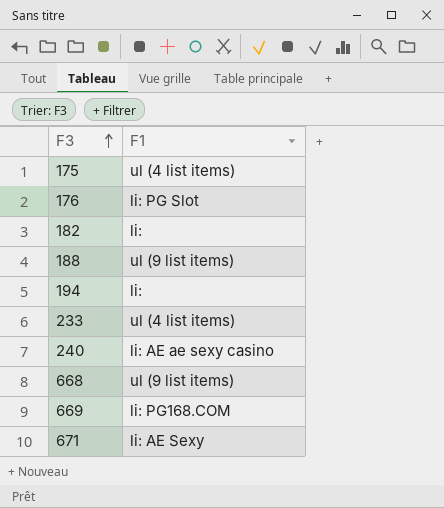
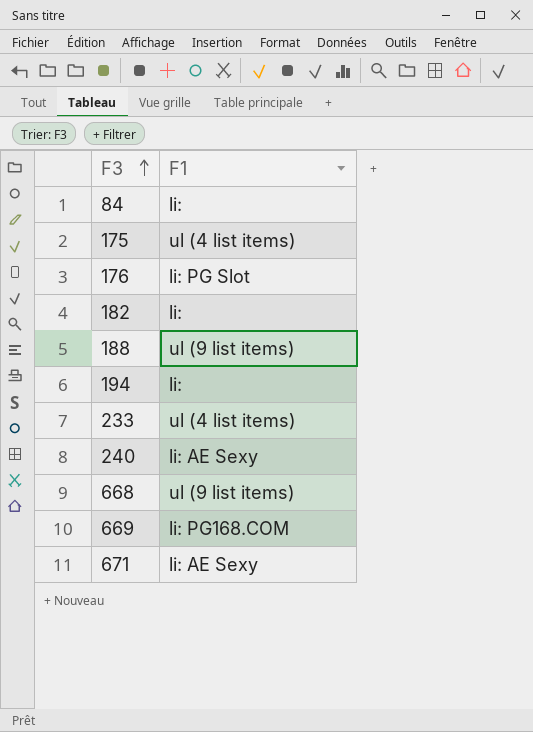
row 84: none -> li:
240 | F1: li: AE ae sexy casino -> li: AE Sexy

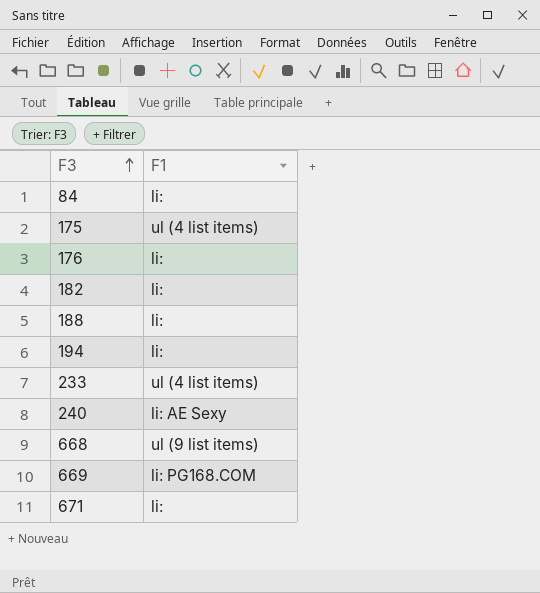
176 | F1: li: PG Slot -> li:
188 | F1: ul (9 list items) -> li:
671 | F1: li: AE Sexy -> li:

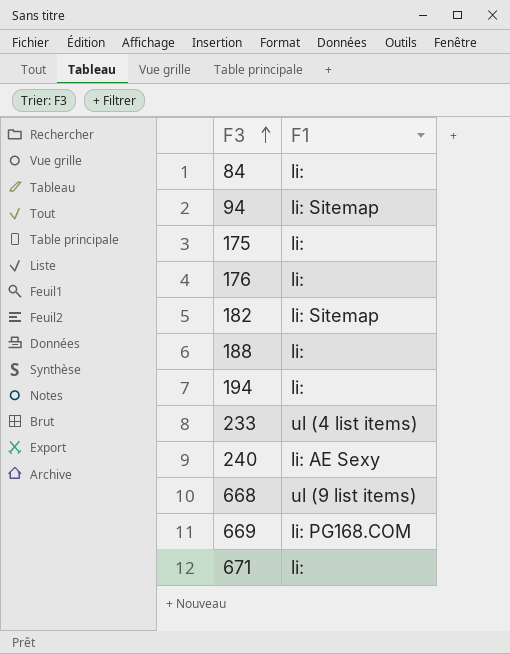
row 94: none -> li: Sitemap
175 | F1: ul (4 list items) -> li:
182 | F1: li: -> li: Sitemap

